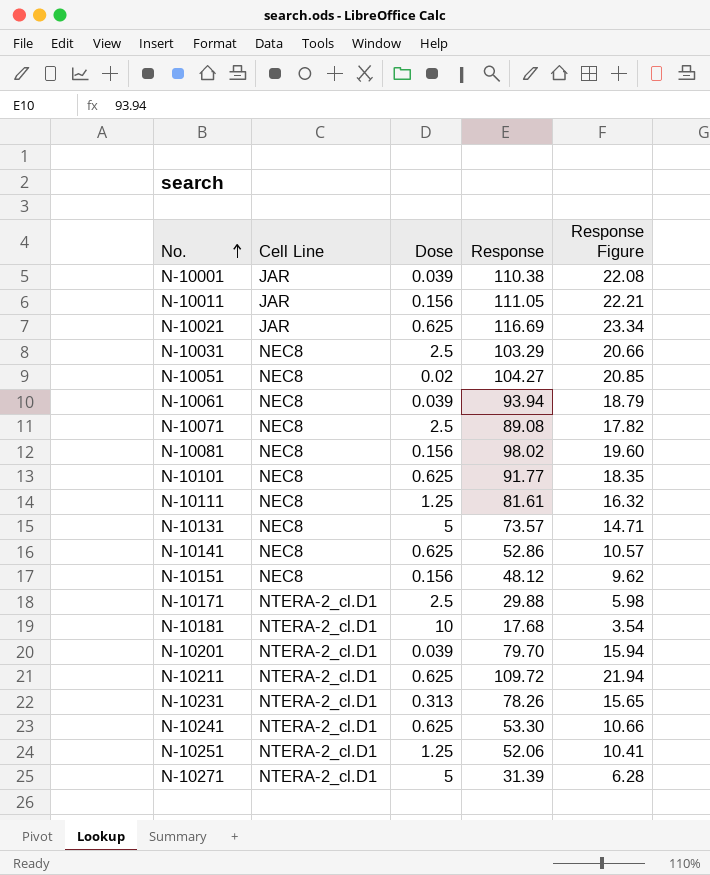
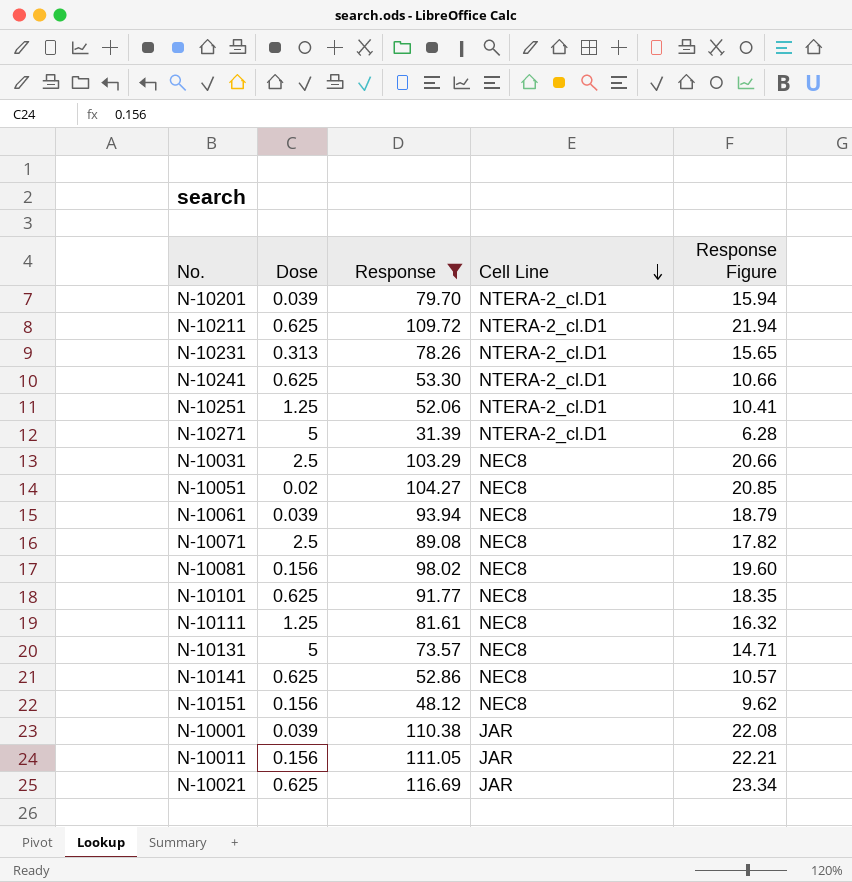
filter: none -> Response >= 31.39
row order: No. ascending -> Cell Line descending
column Cell Line | position: 2 -> 4

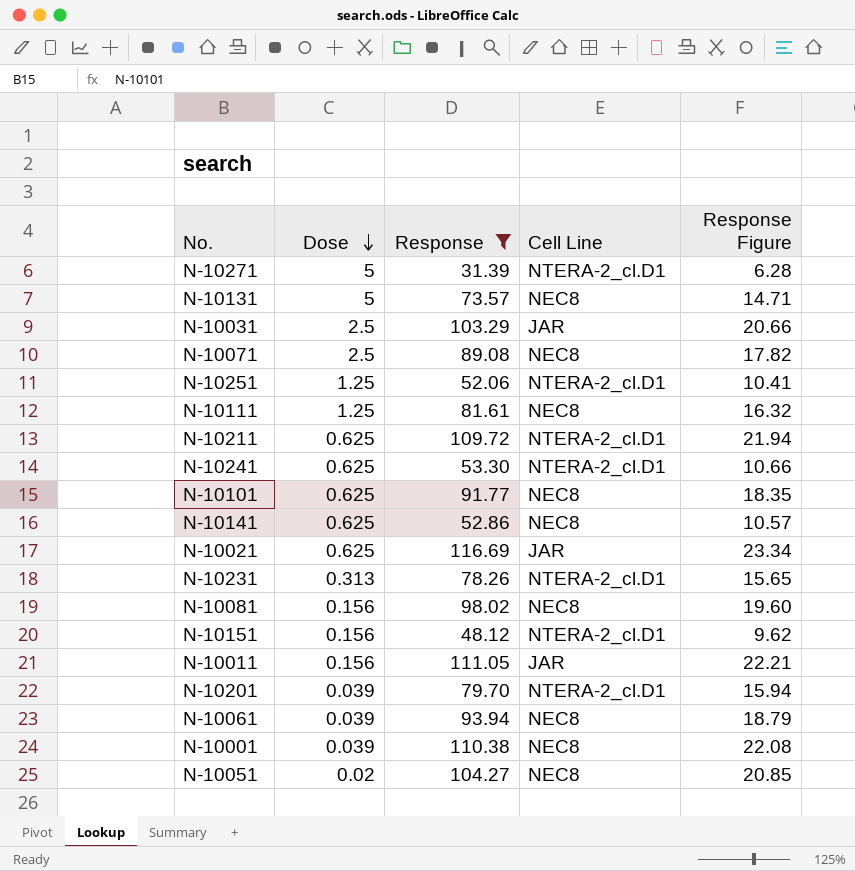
row order: Cell Line descending -> Dose descending
N-10031 | Cell Line: NEC8 -> JAR
N-10151 | Cell Line: NEC8 -> NTERA-2_cl.D1
N-10001 | Cell Line: JAR -> NEC8

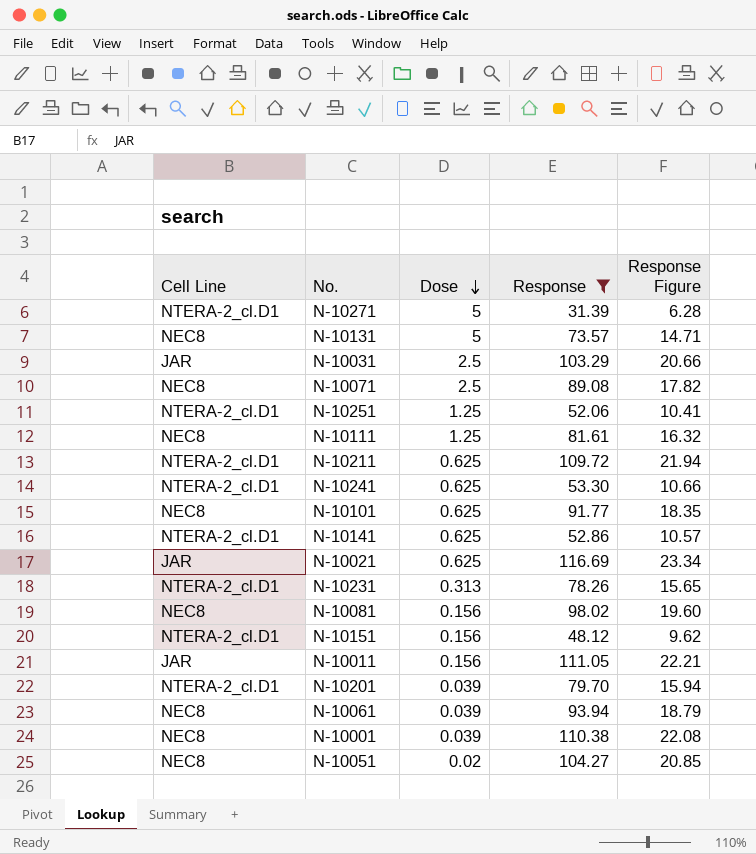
column Cell Line | position: 4 -> 1
N-10141 | Cell Line: NEC8 -> NTERA-2_cl.D1

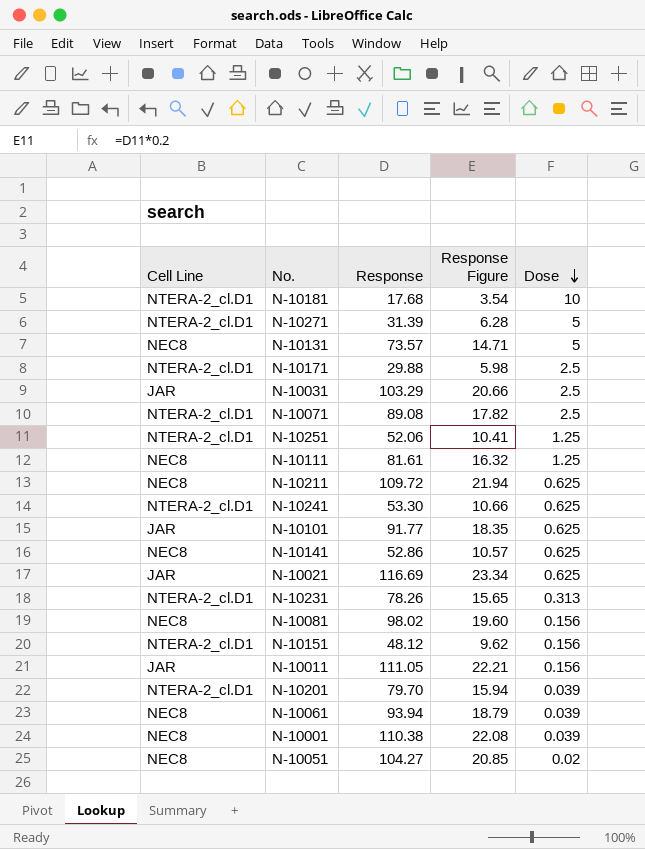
filter: Response >= 31.39 -> none
column Dose | position: 3 -> 5
N-10071 | Cell Line: NEC8 -> NTERA-2_cl.D1
N-10211 | Cell Line: NTERA-2_cl.D1 -> NEC8
N-10101 | Cell Line: NEC8 -> JAR
N-10141 | Cell Line: NTERA-2_cl.D1 -> NEC8

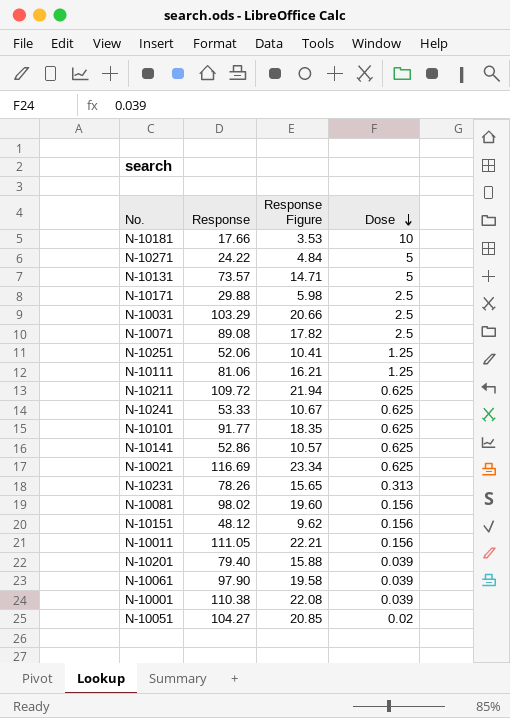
column Cell Line | position: 1 -> none
N-10181 | Response: 17.68 -> 17.66
N-10181 | Response Figure: 3.54 -> 3.53
N-10271 | Response: 31.39 -> 24.22
N-10271 | Response Figure: 6.28 -> 4.84
N-10111 | Response: 81.61 -> 81.06
N-10111 | Response Figure: 16.32 -> 16.21
N-10241 | Response: 53.30 -> 53.33
N-10241 | Response Figure: 10.66 -> 10.67
N-10201 | Response: 79.70 -> 79.40
N-10201 | Response Figure: 15.94 -> 15.88
N-10061 | Response: 93.94 -> 97.90
N-10061 | Response Figure: 18.79 -> 19.58

